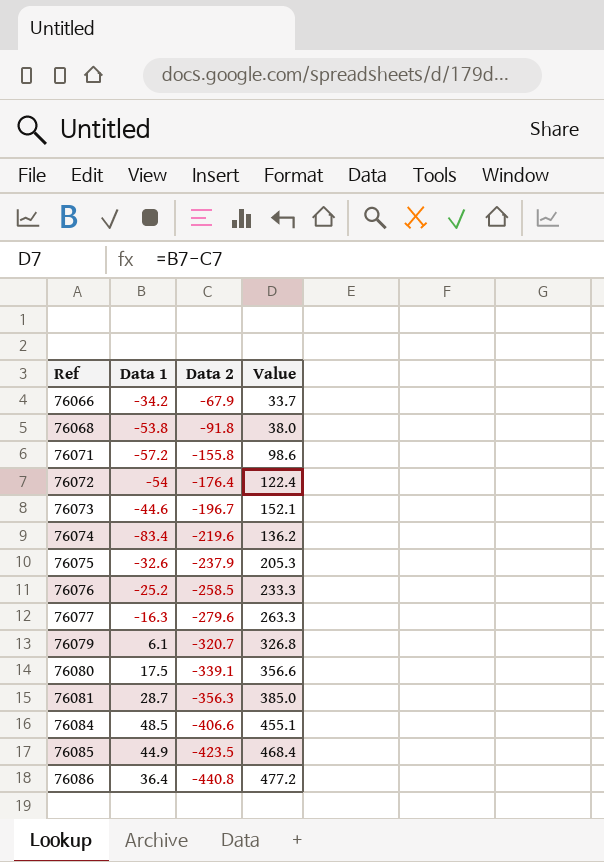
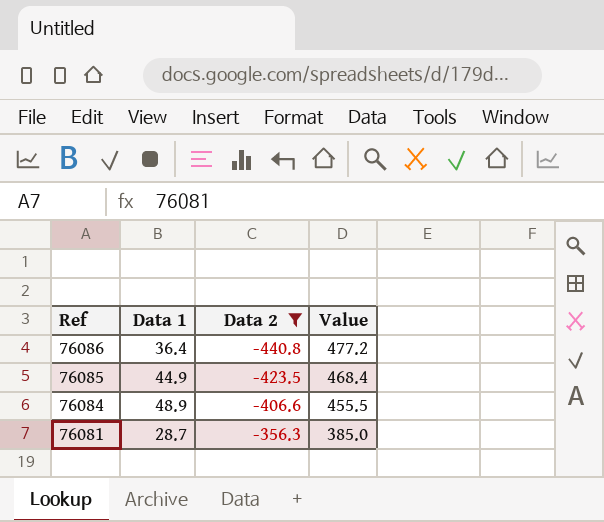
filter: none -> Data 2 <= -356.3
row order: Ref ascending -> Ref descending
76084 | Data 1: 48.5 -> 48.9
76084 | Value: 455.1 -> 455.5

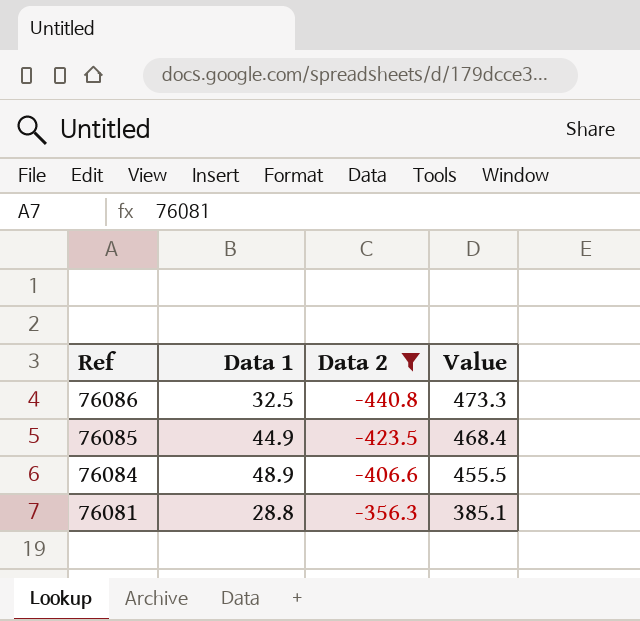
76086 | Data 1: 36.4 -> 32.5
76086 | Value: 477.2 -> 473.3
76081 | Data 1: 28.7 -> 28.8
76081 | Value: 385.0 -> 385.1

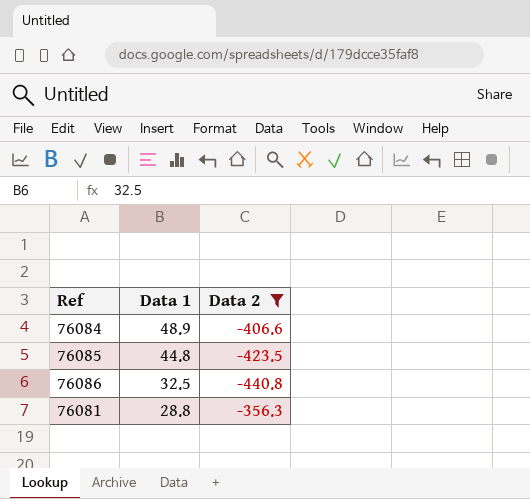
row order: Ref descending -> Data 1 descending
column Value | formula: [Data 1] - [Data 2] -> none
76085 | Data 1: 44.9 -> 44.8

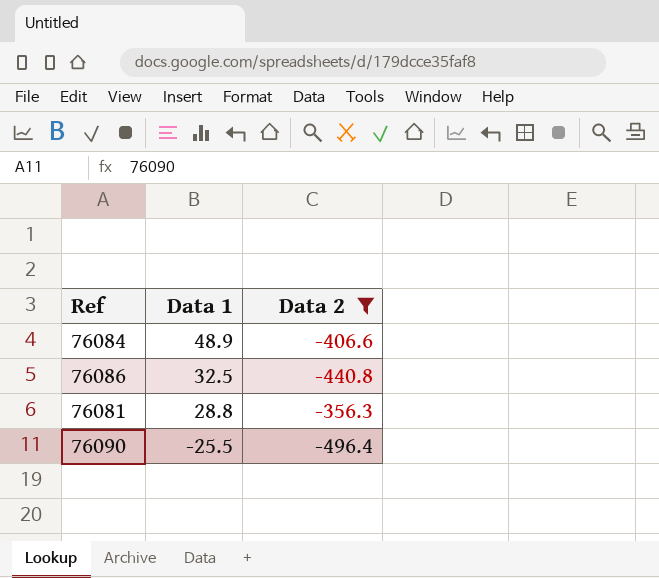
row 76085: 44.8 | -423.5 -> none
row 76090: none -> -25.5 | -496.4

